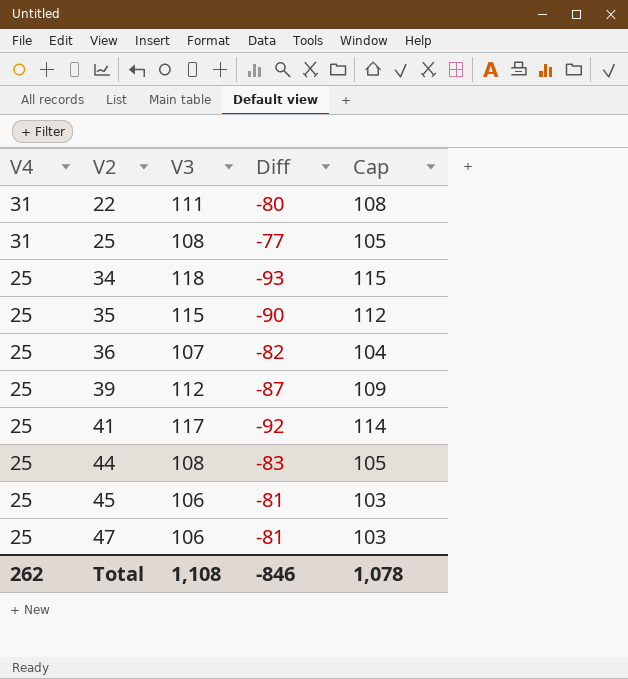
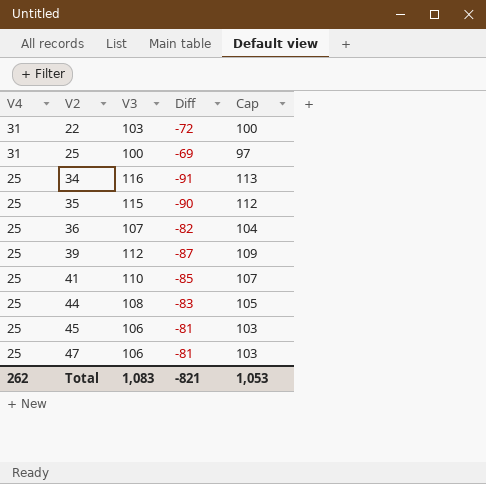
22 | V3: 111 -> 103
22 | Diff: -80 -> -72
22 | Cap: 108 -> 100
25 | V3: 108 -> 100
25 | Diff: -77 -> -69
25 | Cap: 105 -> 97
34 | V3: 118 -> 116
34 | Diff: -93 -> -91
34 | Cap: 115 -> 113
41 | V3: 117 -> 110
41 | Diff: -92 -> -85
41 | Cap: 114 -> 107
Total | V3: 1,108 -> 1,083
Total | Diff: -846 -> -821
Total | Cap: 1,078 -> 1,053

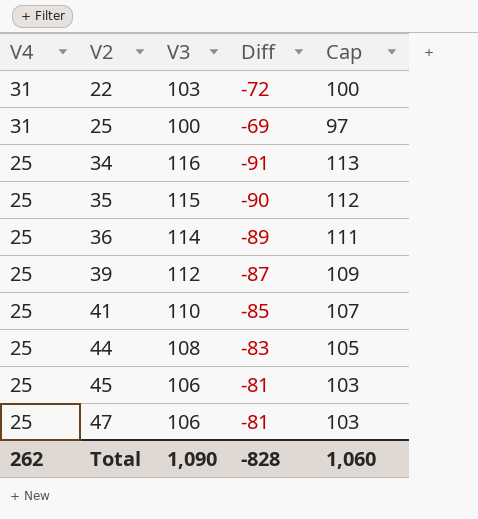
36 | V3: 107 -> 114
36 | Diff: -82 -> -89
36 | Cap: 104 -> 111
Total | V3: 1,083 -> 1,090
Total | Diff: -821 -> -828
Total | Cap: 1,053 -> 1,060

